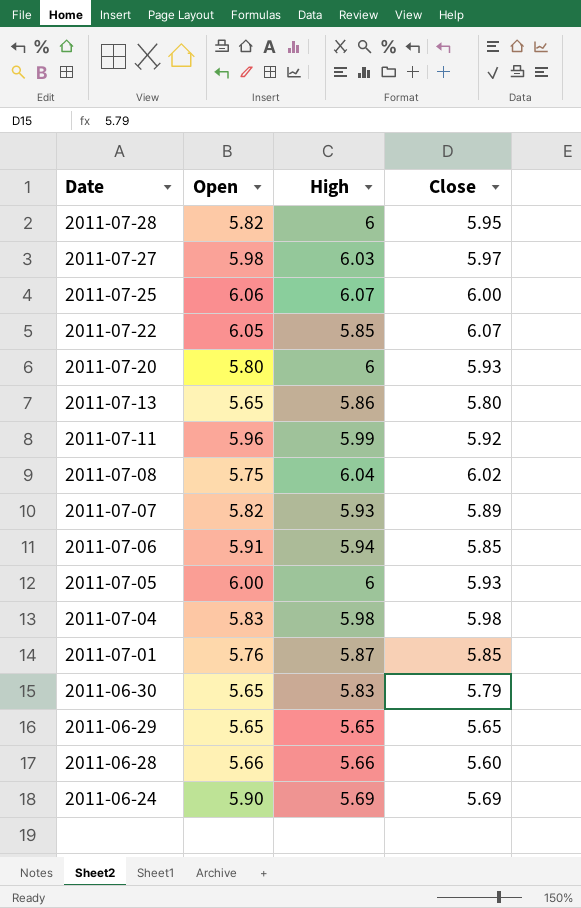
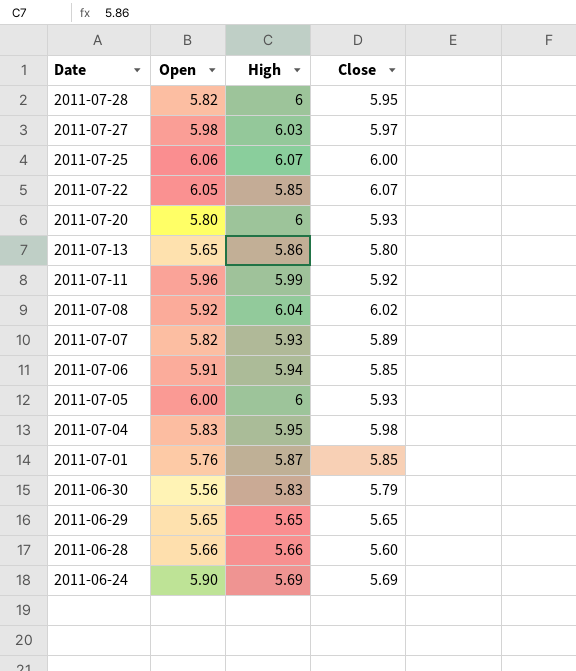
2011-07-08 | Open: 5.75 -> 5.92
2011-07-04 | High: 5.98 -> 5.95
2011-06-30 | Open: 5.65 -> 5.56

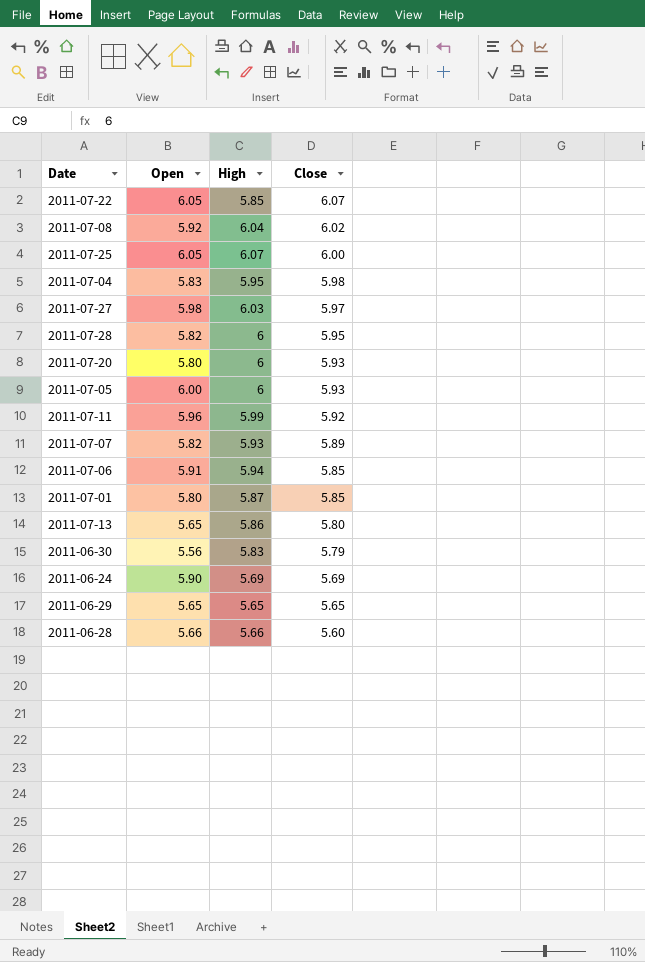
row order: Date descending -> Close descending
2011-07-25 | Open: 6.06 -> 6.05
2011-07-01 | Open: 5.76 -> 5.80

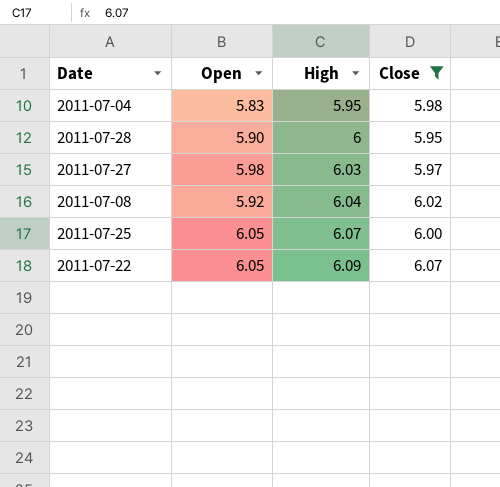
filter: none -> Close >= 5.95
row order: Close descending -> High ascending
2011-07-28 | Open: 5.82 -> 5.90
2011-07-22 | High: 5.85 -> 6.09

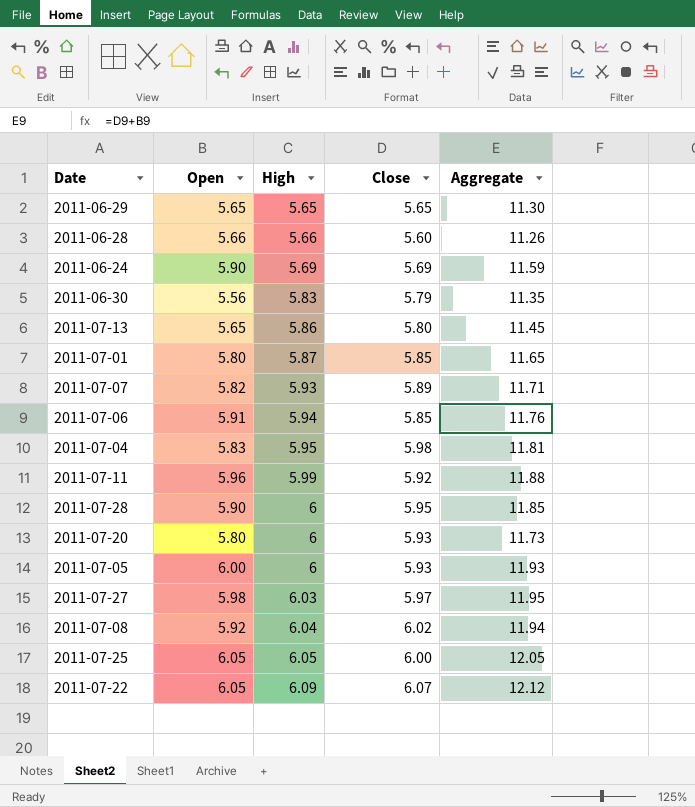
filter: Close >= 5.95 -> none
column Aggregate | formula: none -> [Open] + [Close]
2011-07-25 | High: 6.07 -> 6.05

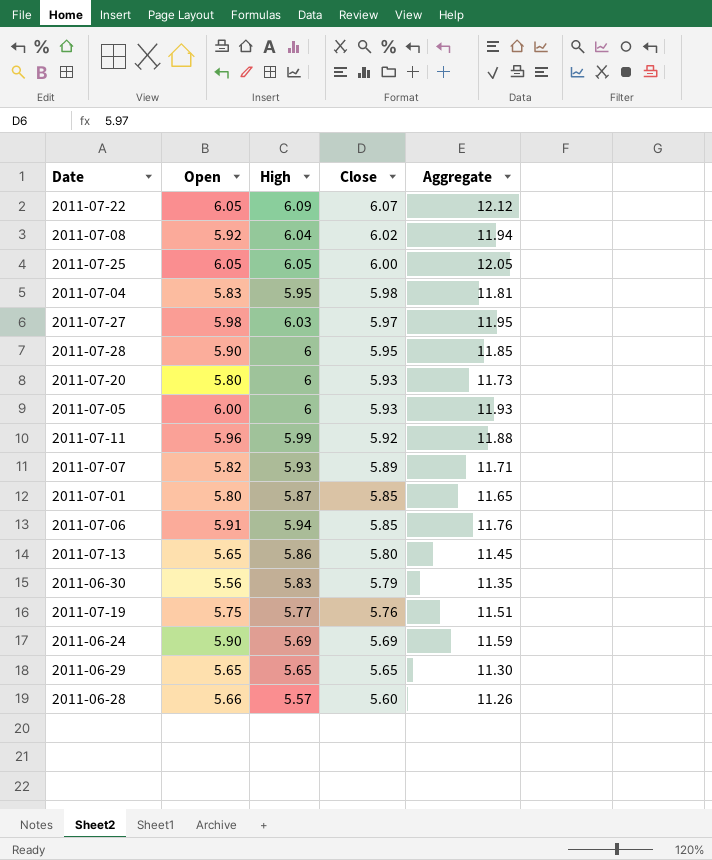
row order: High ascending -> Close descending
row 2011-07-19: none -> 5.75 | 5.77 | 5.76 | 11.51
2011-06-28 | High: 5.66 -> 5.57

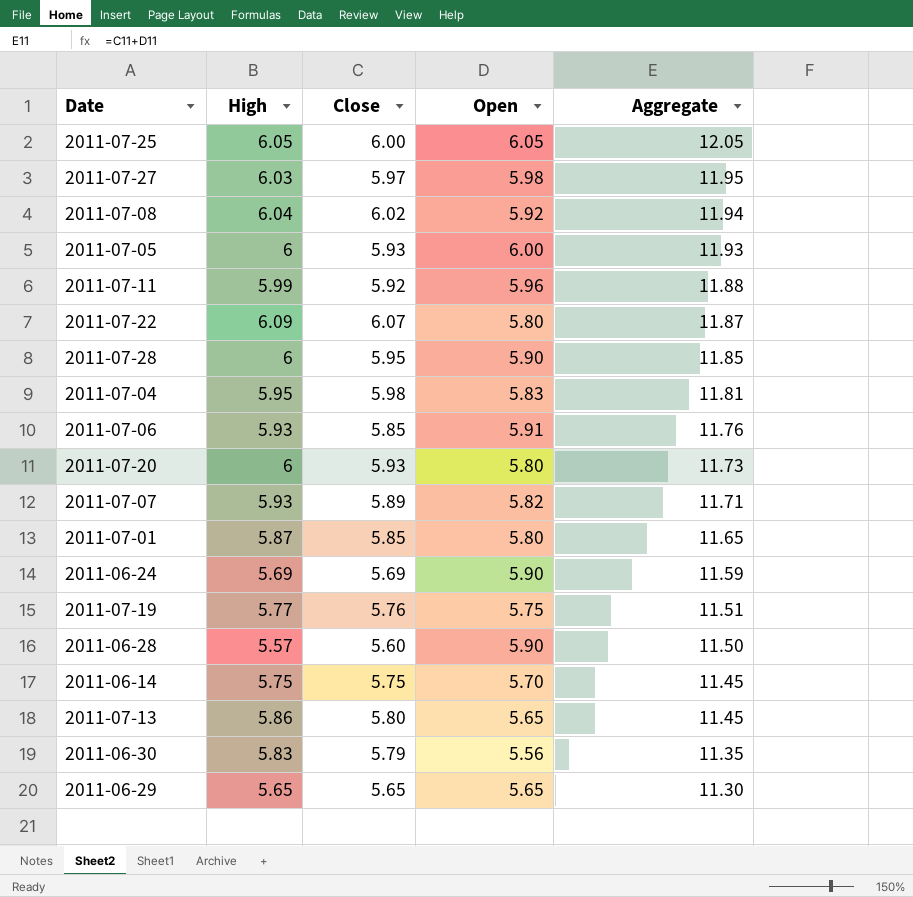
row order: Close descending -> Aggregate descending
column Open | position: 2 -> 4
2011-07-22 | Open: 6.05 -> 5.80
2011-07-22 | Aggregate: 12.12 -> 11.87
2011-07-06 | High: 5.94 -> 5.93
2011-06-28 | Open: 5.66 -> 5.90
2011-06-28 | Aggregate: 11.26 -> 11.50
row 2011-06-14: none -> 5.75 | 5.75 | 5.70 | 11.45

